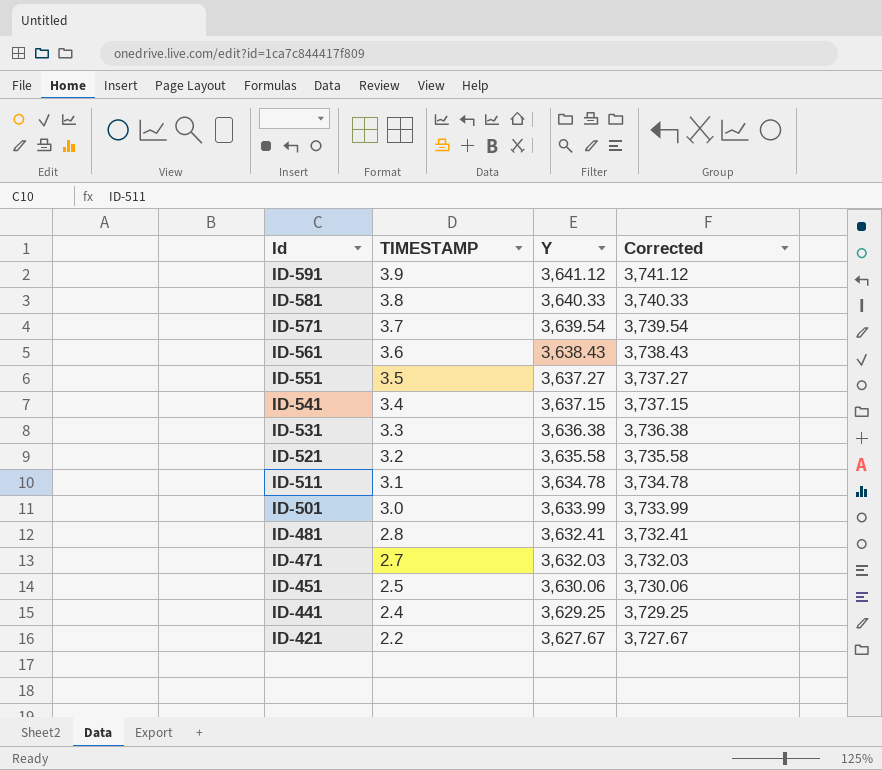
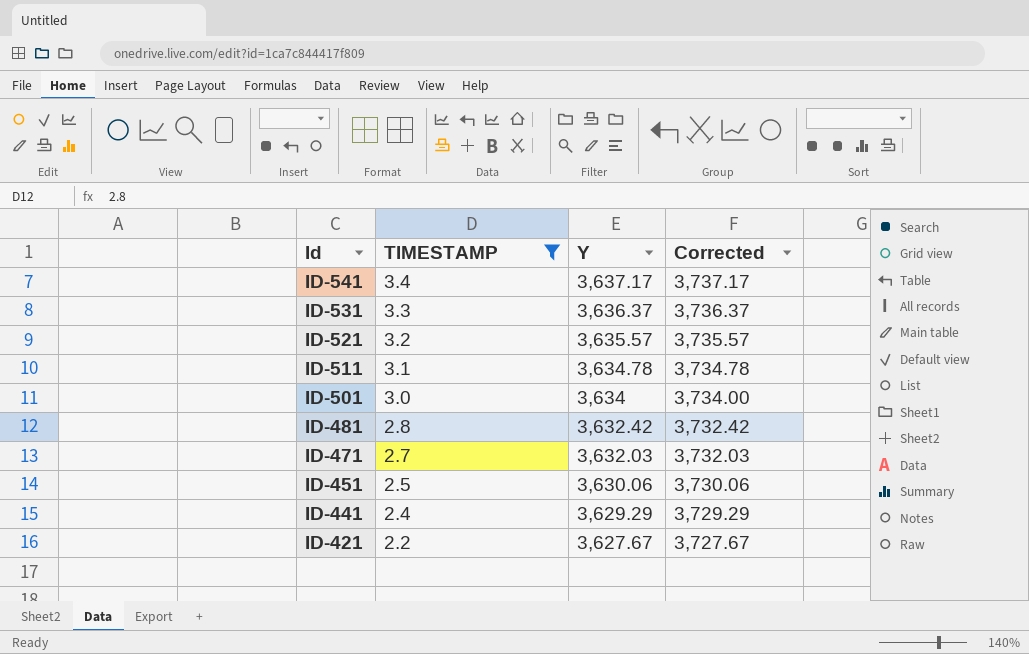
filter: none -> TIMESTAMP <= 3.4
ID-541 | Y: 3,637.15 -> 3,637.17
ID-541 | Corrected: 3,737.15 -> 3,737.17
ID-531 | Y: 3,636.38 -> 3,636.37
ID-531 | Corrected: 3,736.38 -> 3,736.37
ID-521 | Y: 3,635.58 -> 3,635.57
ID-521 | Corrected: 3,735.58 -> 3,735.57
ID-501 | Y: 3,633.99 -> 3,634
ID-501 | Corrected: 3,733.99 -> 3,734.00
ID-481 | Y: 3,632.41 -> 3,632.42
ID-481 | Corrected: 3,732.41 -> 3,732.42
ID-441 | Y: 3,629.25 -> 3,629.29
ID-441 | Corrected: 3,729.25 -> 3,729.29

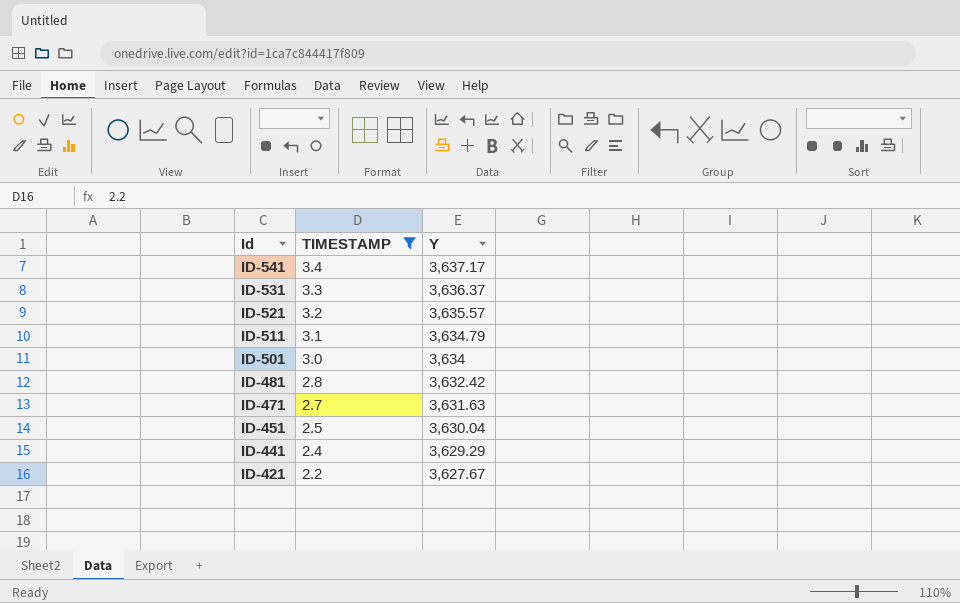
column Corrected | formula: [Y] + 100 -> none
ID-511 | Y: 3,634.78 -> 3,634.79
ID-471 | Y: 3,632.03 -> 3,631.63
ID-451 | Y: 3,630.06 -> 3,630.04

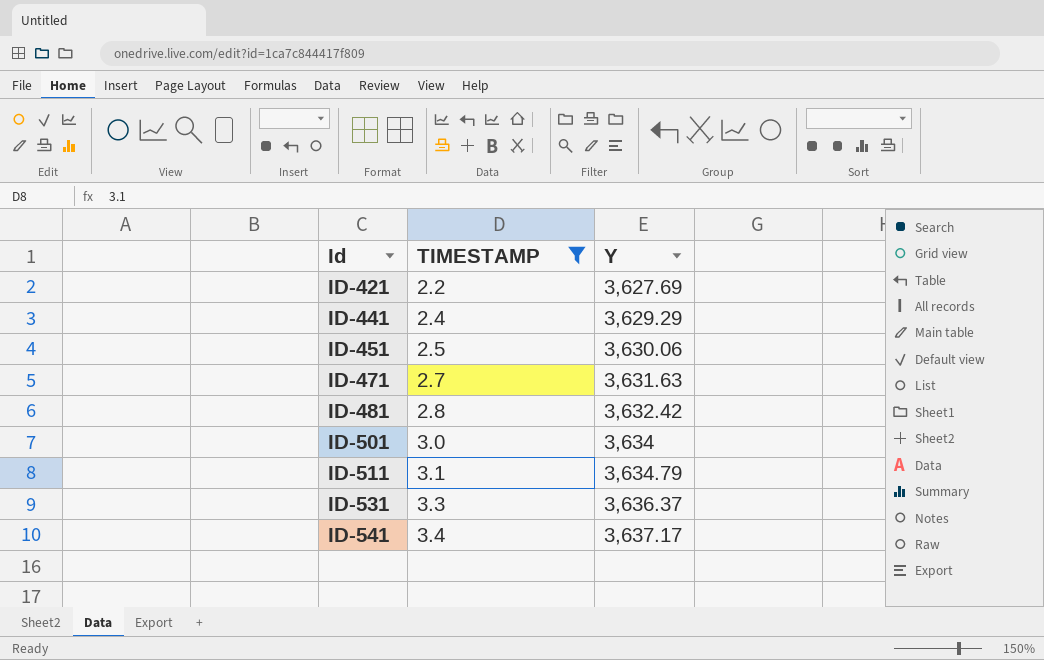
row order: Id descending -> Id ascending
row ID-521: 3.2 | 3,635.57 -> none
ID-421 | Y: 3,627.67 -> 3,627.69
ID-451 | Y: 3,630.04 -> 3,630.06

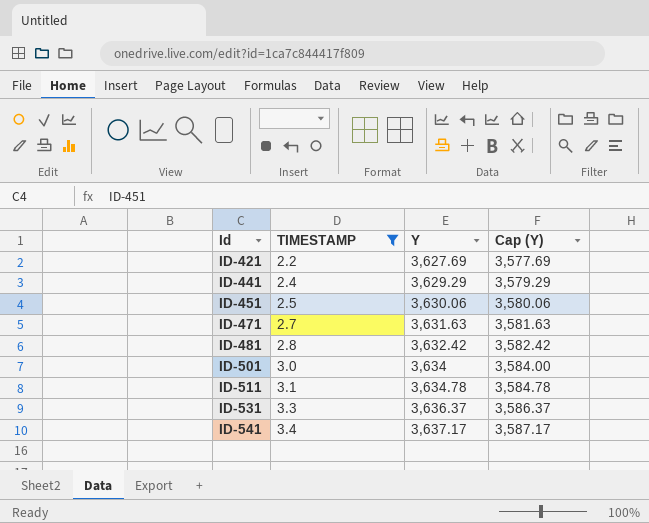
column Cap (Y) | formula: none -> [Y] - 50
ID-511 | Y: 3,634.79 -> 3,634.78

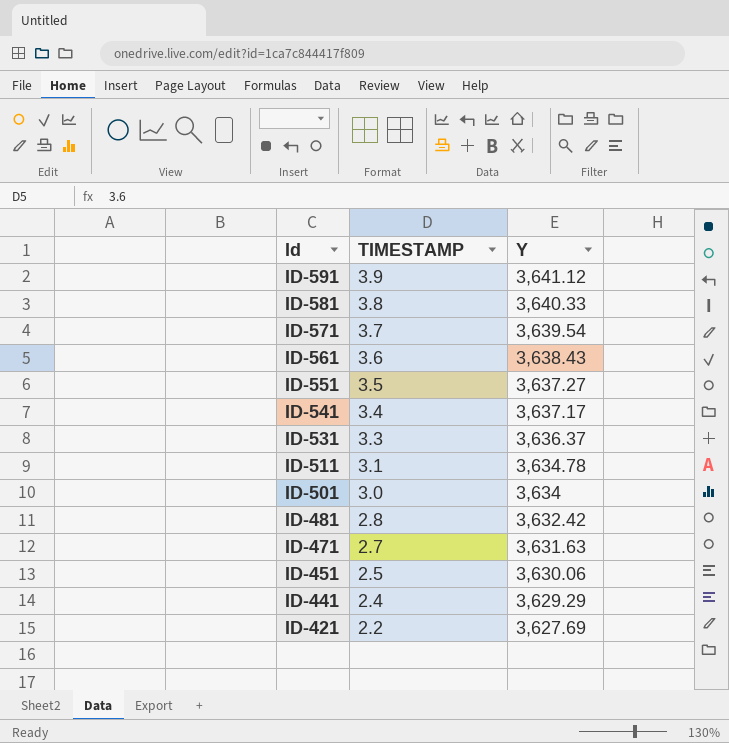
filter: TIMESTAMP <= 3.4 -> none
row order: Id ascending -> Id descending
column Cap (Y) | formula: [Y] - 50 -> none

